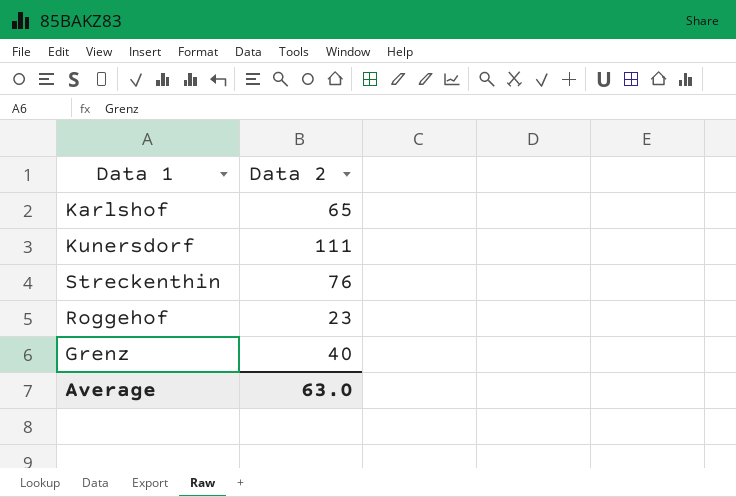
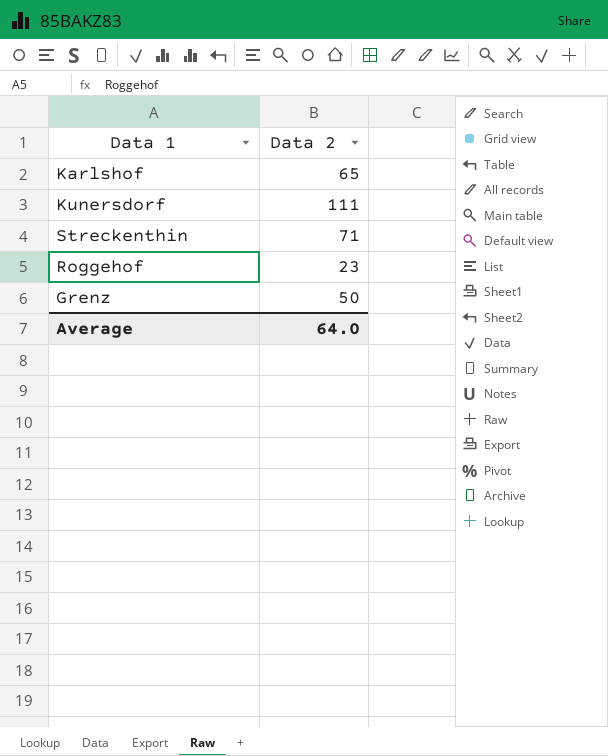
Streckenthin | Data 2: 76 -> 71
Grenz | Data 2: 40 -> 50
Average | Data 2: 63.0 -> 64.0

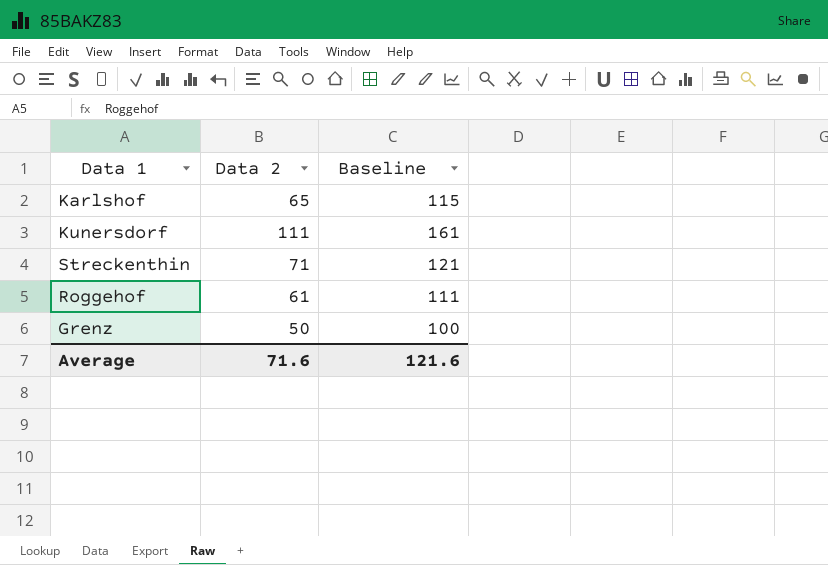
column Baseline | formula: none -> [Data 2] + 50
Roggehof | Data 2: 23 -> 61
Average | Data 2: 64.0 -> 71.6

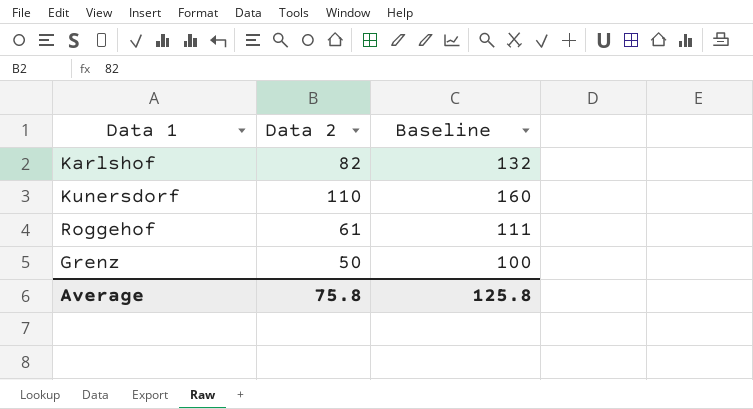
row Streckenthin: 71 | 121 -> none
Karlshof | Data 2: 65 -> 82
Karlshof | Baseline: 115 -> 132
Kunersdorf | Data 2: 111 -> 110
Kunersdorf | Baseline: 161 -> 160
Average | Data 2: 71.6 -> 75.8
Average | Baseline: 121.6 -> 125.8

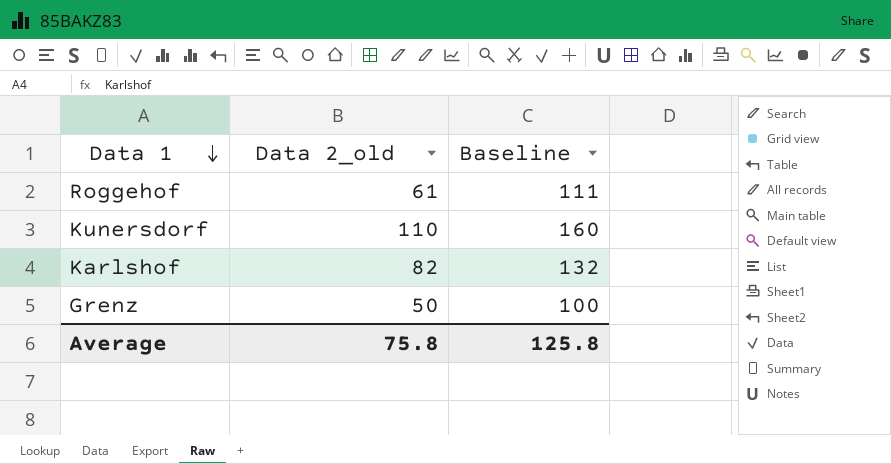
row order: none -> Data 1 descending
column name: Data 2 -> Data 2_old

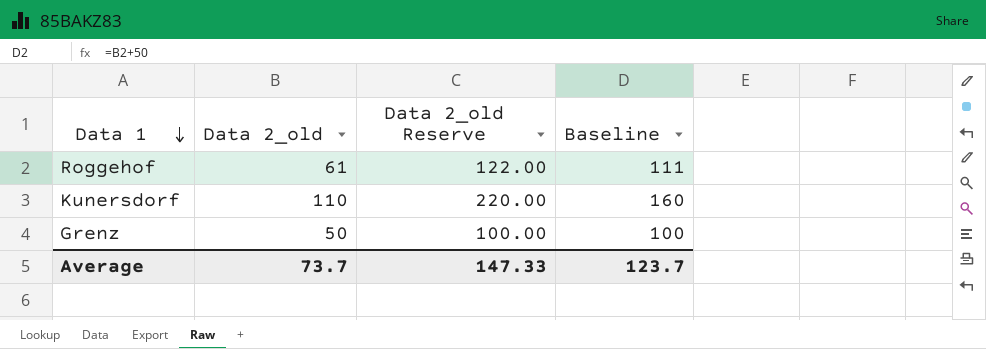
column Data 2_old Reserve | formula: none -> [Data 2_old] * 2
row Karlshof: 82 | 132 -> none
Average | Data 2_old: 75.8 -> 73.7
Average | Baseline: 125.8 -> 123.7

